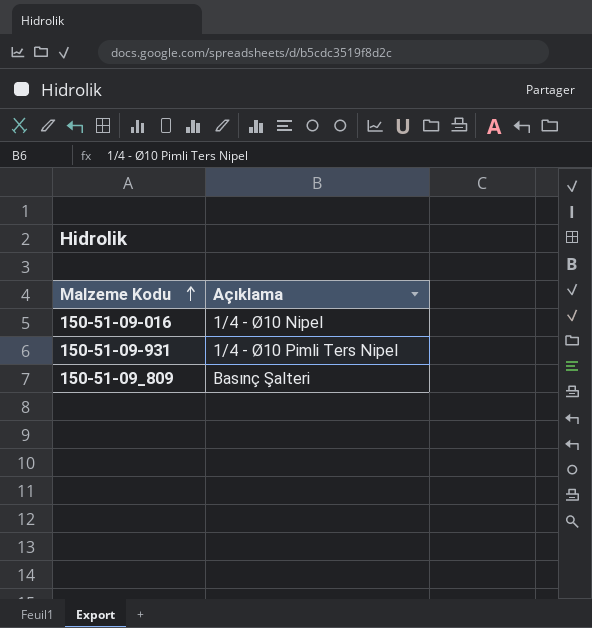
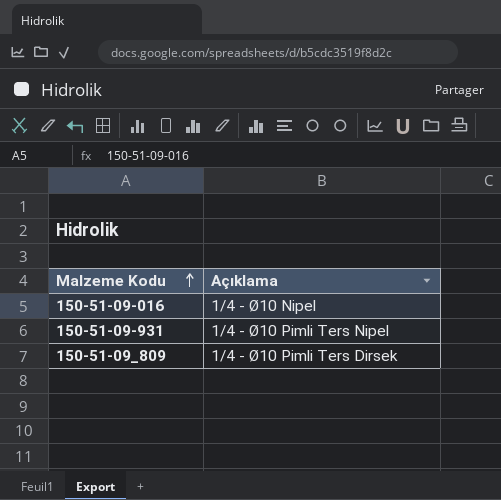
150-51-09_809 | Açıklama: Basınç Şalteri -> 1/4 - Ø10 Pimli Ters Dirsek

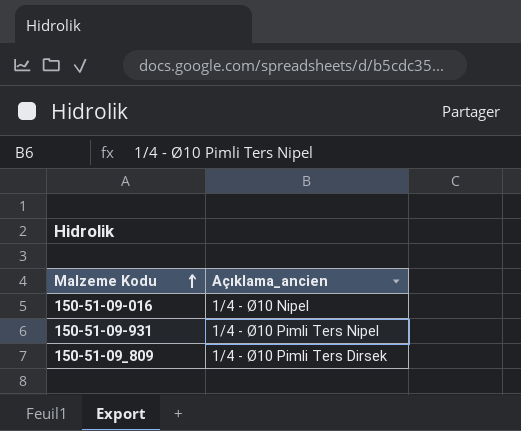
column name: Açıklama -> Açıklama_ancien

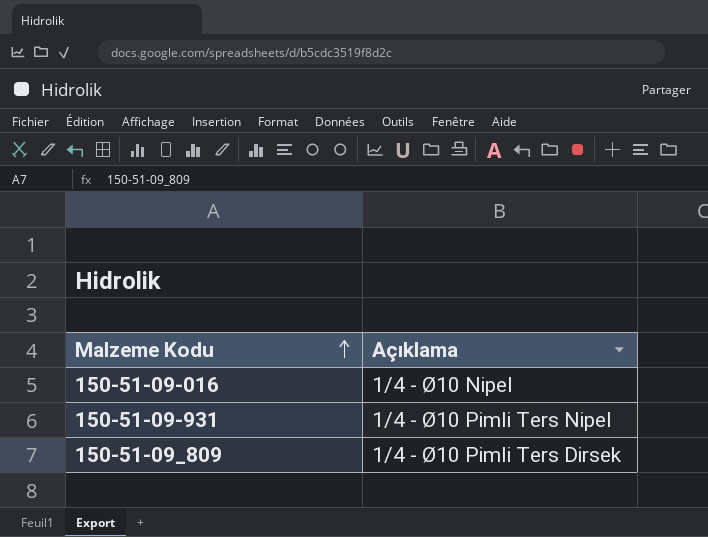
column name: Açıklama_ancien -> Açıklama

